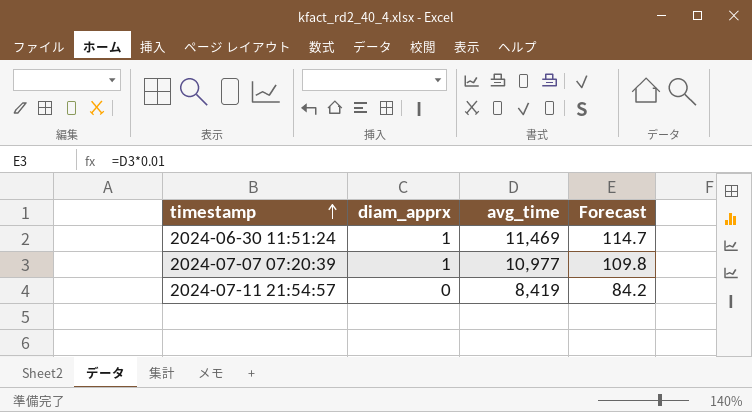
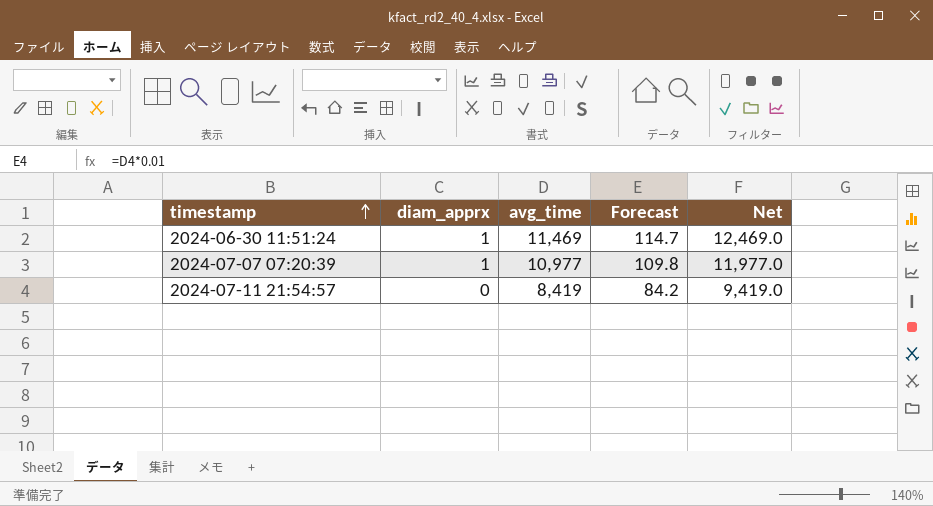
column Net | formula: none -> [avg_time] + 1000

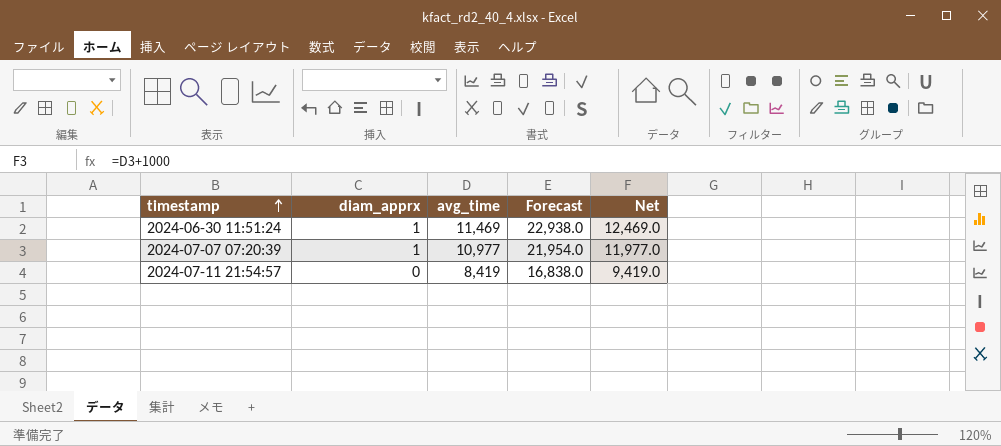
column Forecast | formula: [avg_time] * 0.01 -> [avg_time] * 2

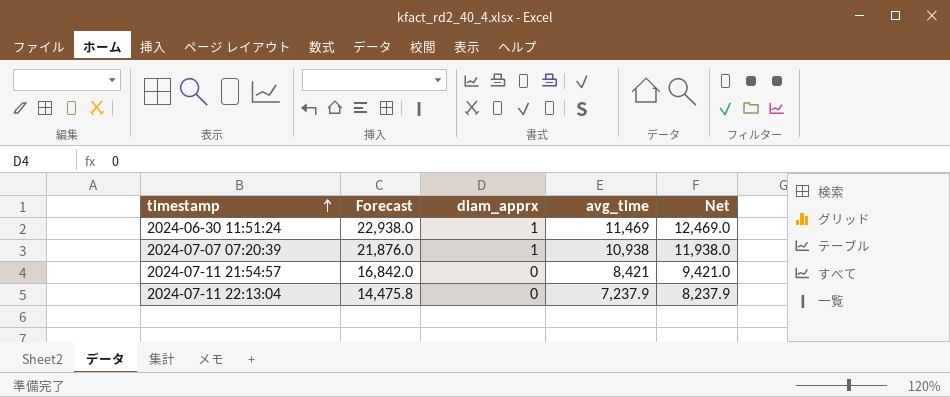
column Forecast | position: 4 -> 2
2024-07-07 07:20:39 | Forecast: 21,954.0 -> 21,876.0
2024-07-07 07:20:39 | avg_time: 10,977 -> 10,938
2024-07-07 07:20:39 | Net: 11,977.0 -> 11,938.0
2024-07-11 21:54:57 | Forecast: 16,838.0 -> 16,842.0
2024-07-11 21:54:57 | avg_time: 8,419 -> 8,421
2024-07-11 21:54:57 | Net: 9,419.0 -> 9,421.0
row 2024-07-11 22:13:04: none -> 14,475.8 | 0 | 7,237.9 | 8,237.9

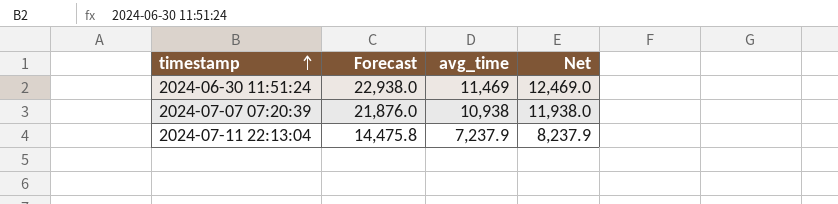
column diam_apprx | position: 3 -> none
row 2024-07-11 21:54:57: 16,842.0 | 0 | 8,421 | 9,421.0 -> none

